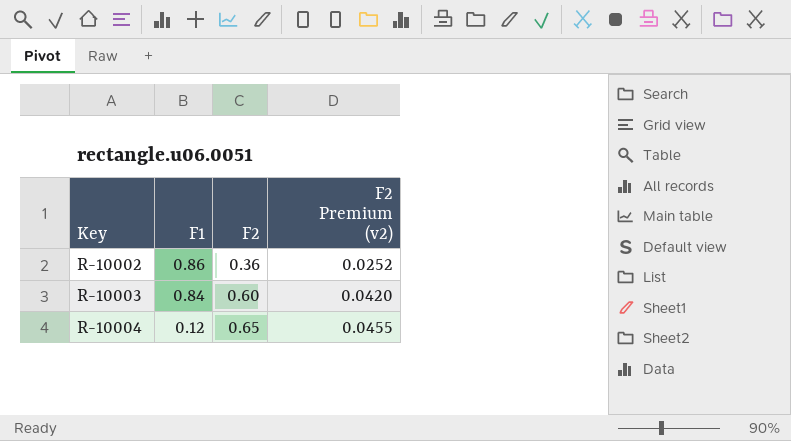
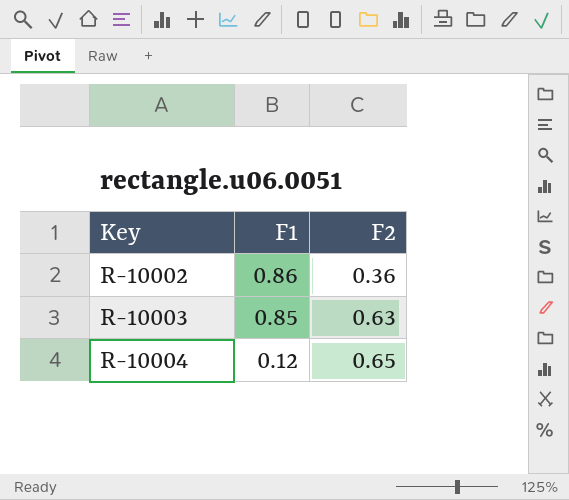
column F2 Premium (v2) | formula: [F2] * 0.07 -> none
R-10003 | F1: 0.84 -> 0.85
R-10003 | F2: 0.60 -> 0.63

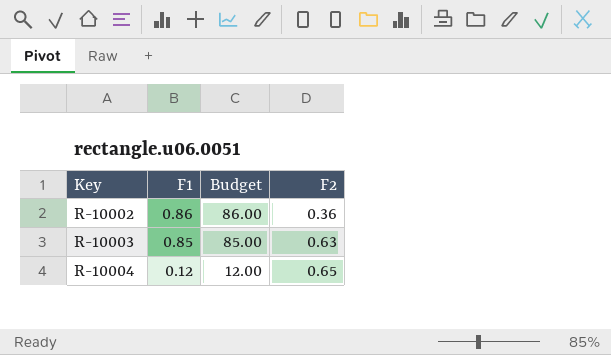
column Budget | formula: none -> [F1] * 100

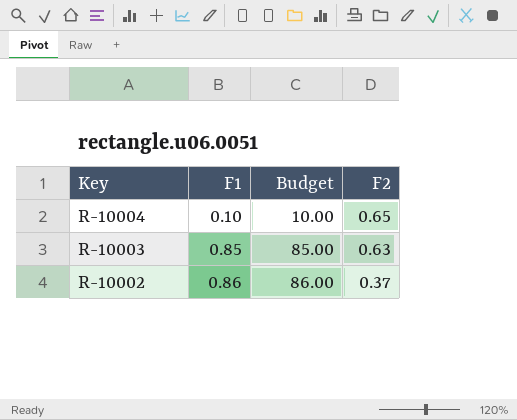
row order: Key ascending -> Key descending
R-10004 | F1: 0.12 -> 0.10
R-10004 | Budget: 12.00 -> 10.00
R-10002 | F2: 0.36 -> 0.37

